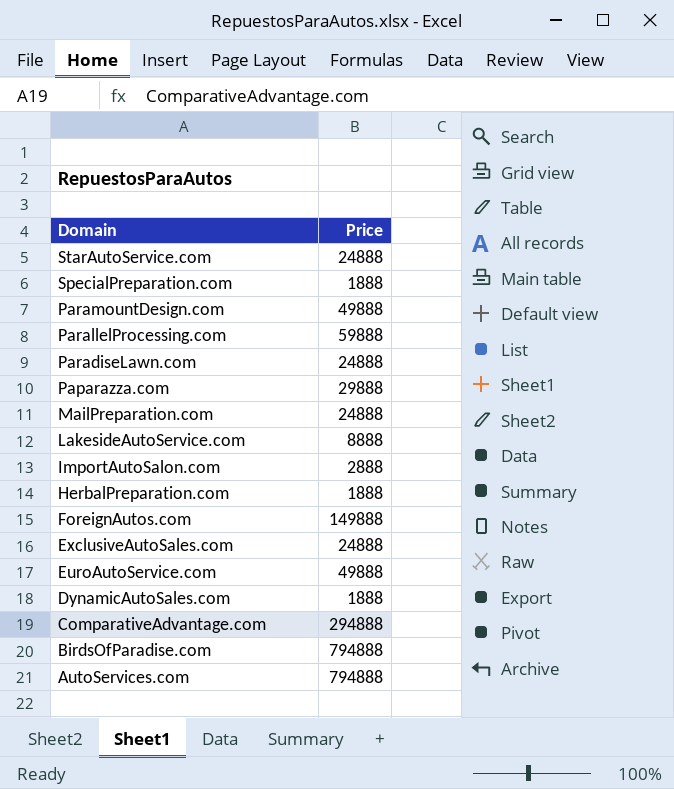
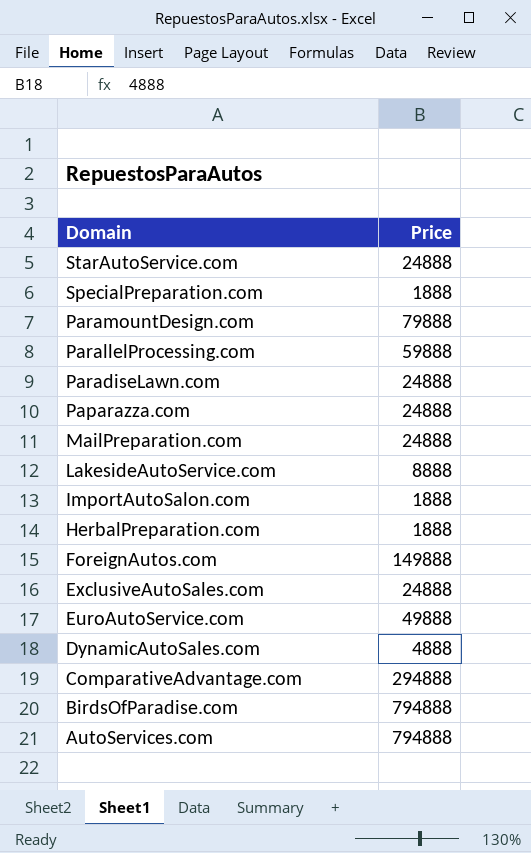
ParamountDesign.com | Price: 49888 -> 79888
Paparazza.com | Price: 29888 -> 24888
ImportAutoSalon.com | Price: 2888 -> 1888
DynamicAutoSales.com | Price: 1888 -> 4888

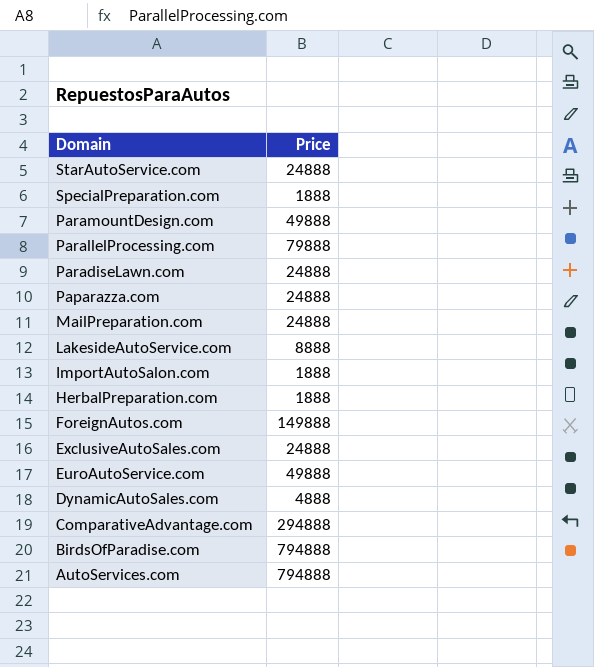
ParamountDesign.com | Price: 79888 -> 49888
ParallelProcessing.com | Price: 59888 -> 79888

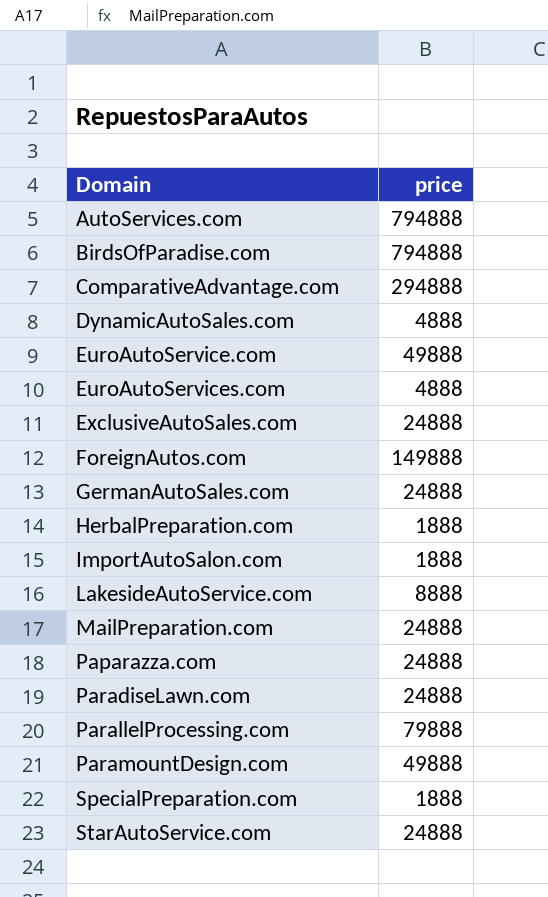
row order: Domain descending -> Domain ascending
column name: Price -> price
row EuroAutoServices.com: none -> 4888
row GermanAutoSales.com: none -> 24888

